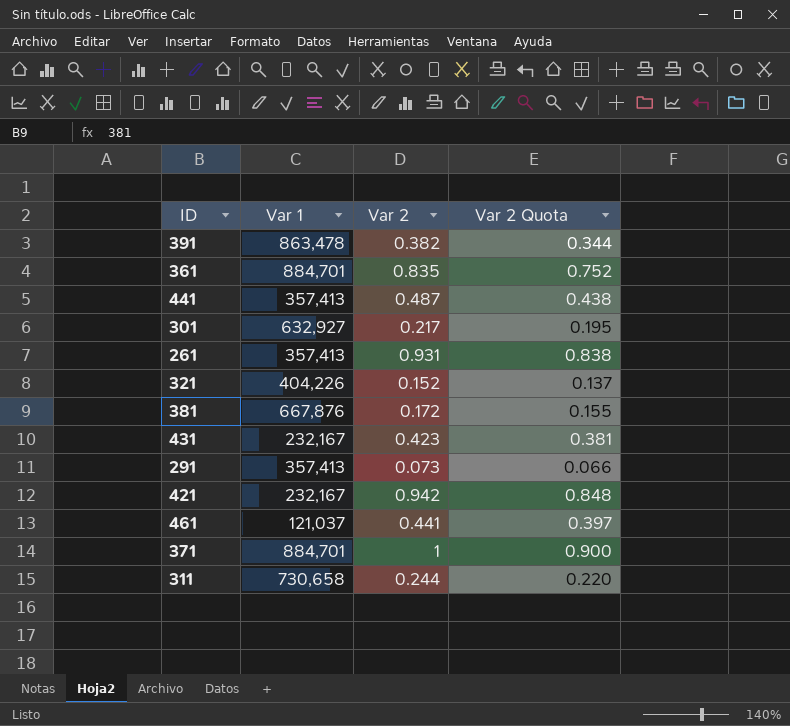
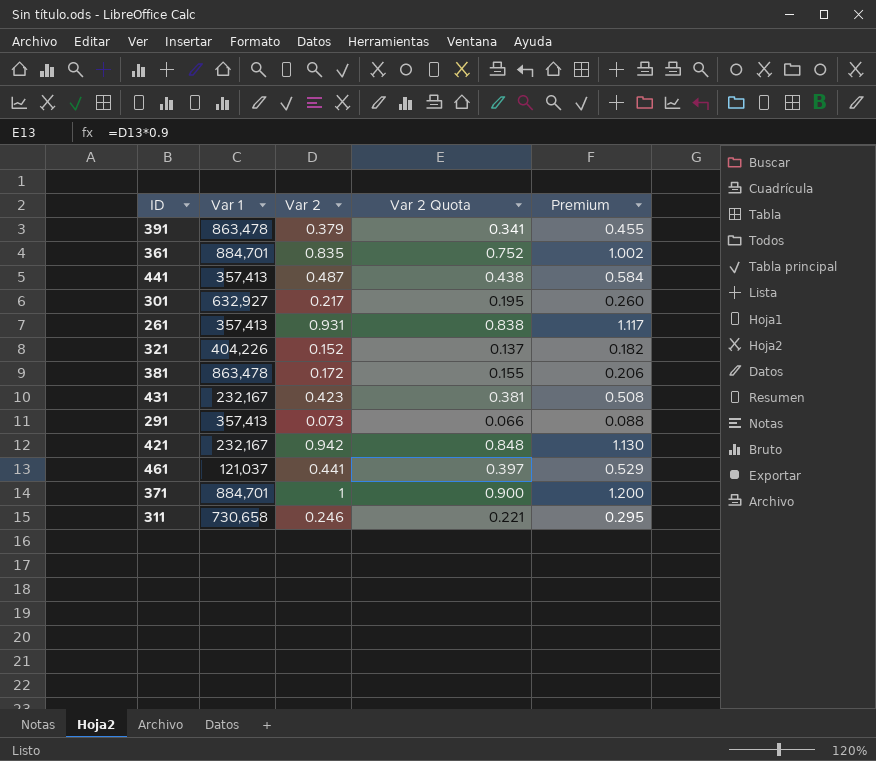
column Premium | formula: none -> [Var 2] * 1.2
391 | Var 2: 0.382 -> 0.379
391 | Var 2 Quota: 0.344 -> 0.341
381 | Var 1: 667,876 -> 863,478
311 | Var 2: 0.244 -> 0.246
311 | Var 2 Quota: 0.220 -> 0.221

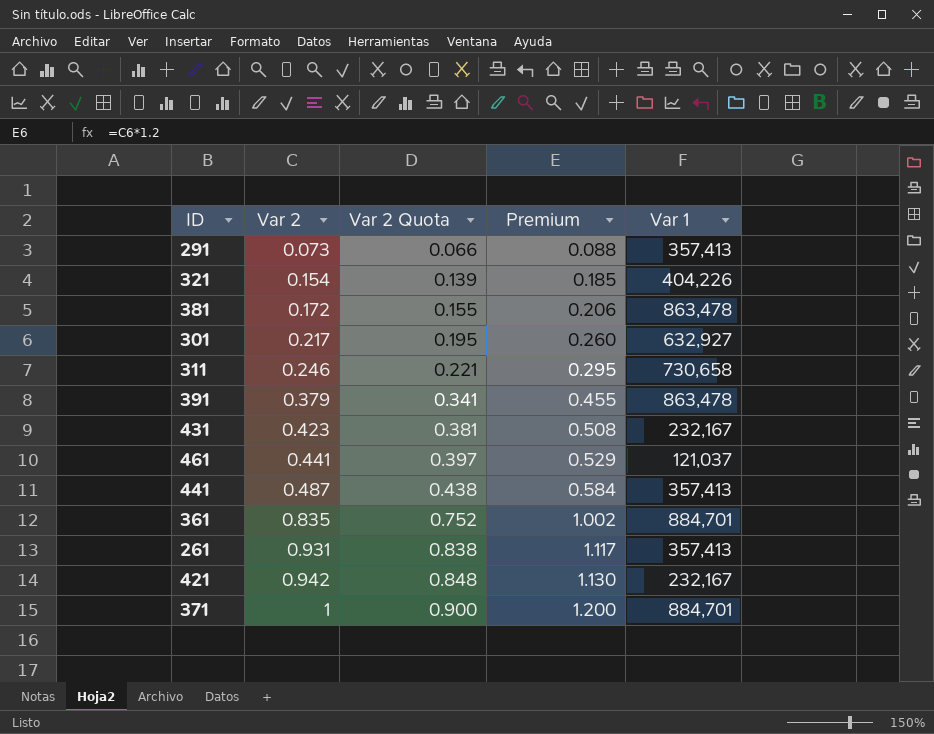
row order: none -> Var 2 ascending
column Var 1 | position: 2 -> 5
321 | Var 2: 0.152 -> 0.154
321 | Var 2 Quota: 0.137 -> 0.139
321 | Premium: 0.182 -> 0.185

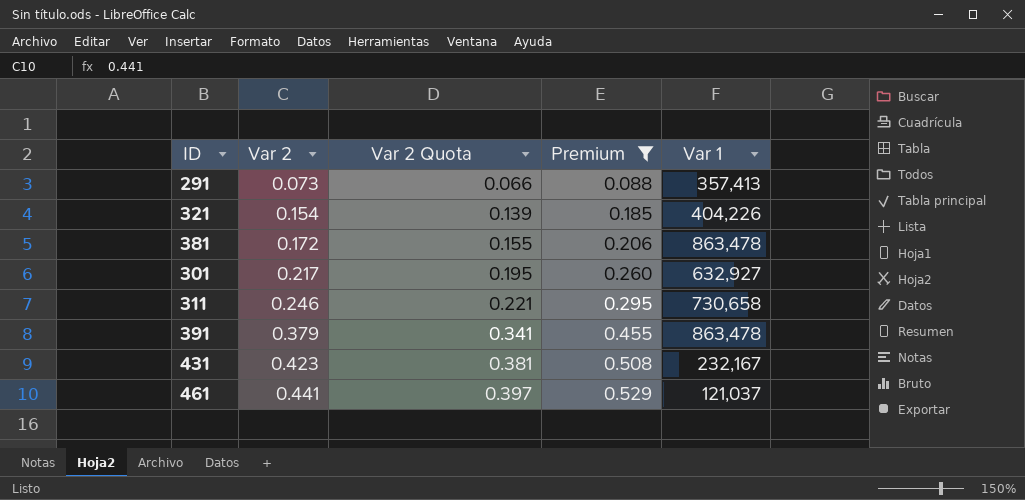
filter: none -> Premium <= 0.529

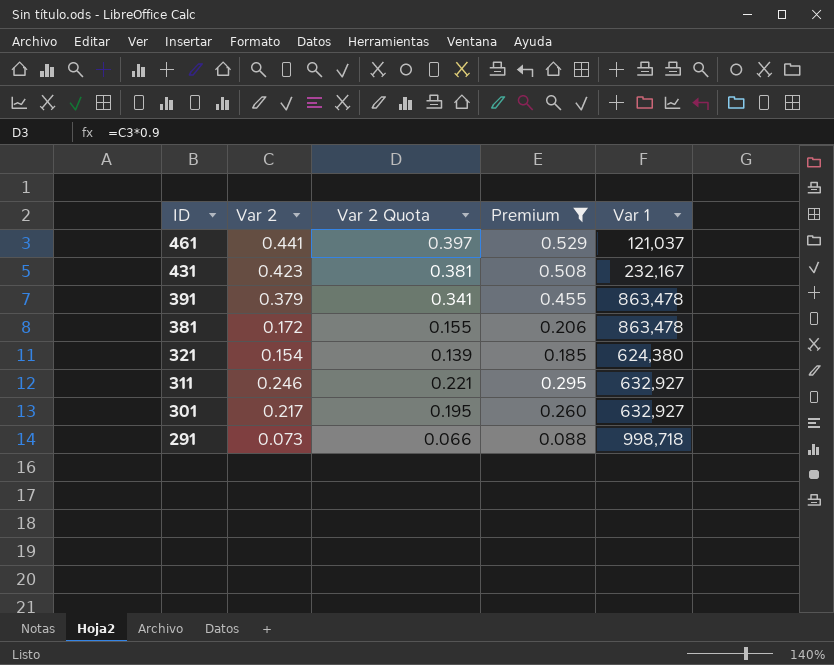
row order: Var 2 ascending -> ID descending
321 | Var 1: 404,226 -> 624,380
311 | Var 1: 730,658 -> 632,927
291 | Var 1: 357,413 -> 998,718

